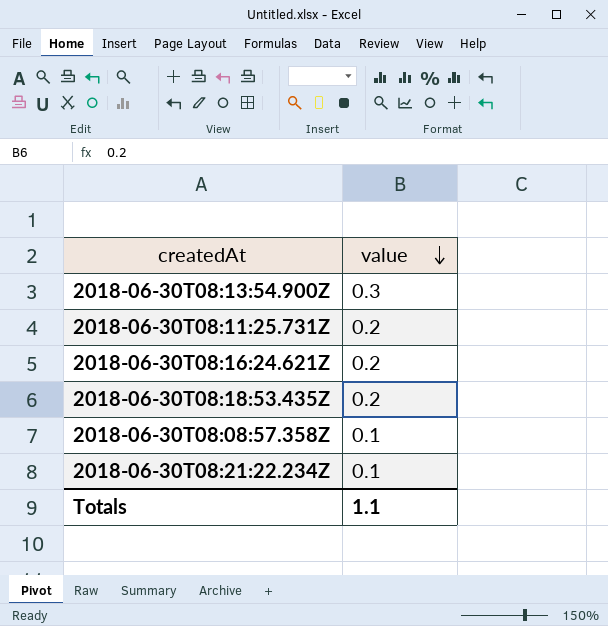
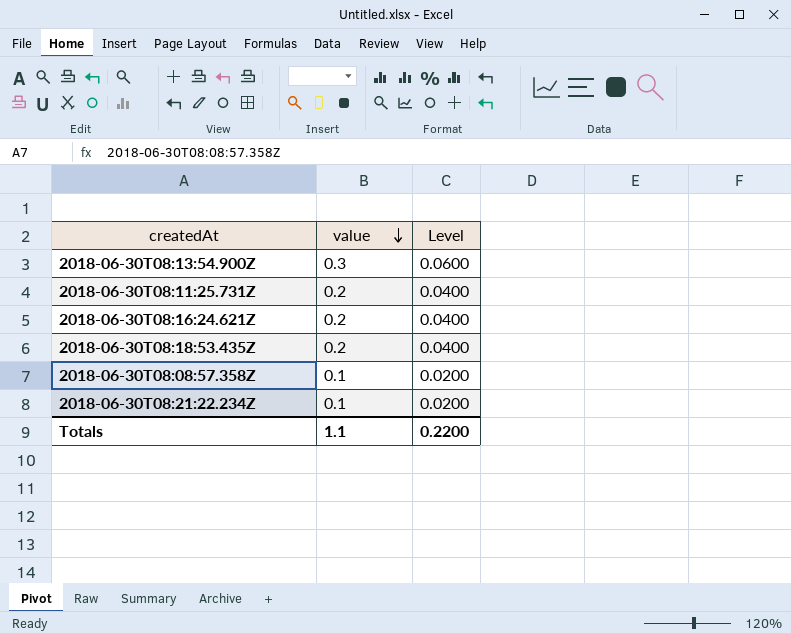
column Level | formula: none -> [value] * 0.2

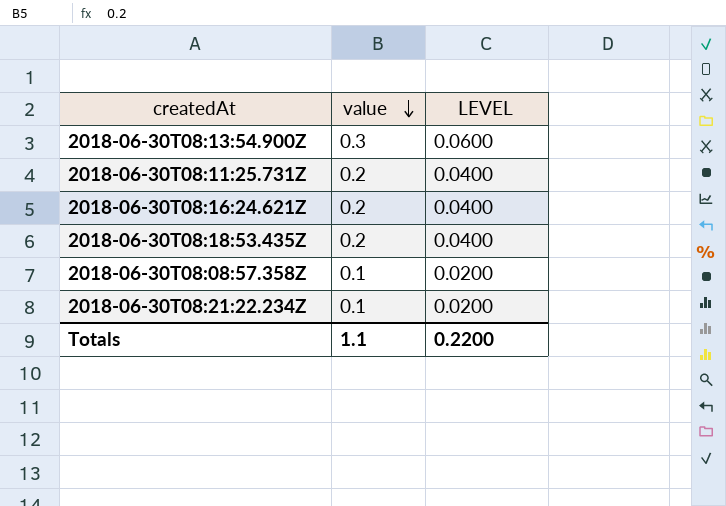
column name: Level -> LEVEL

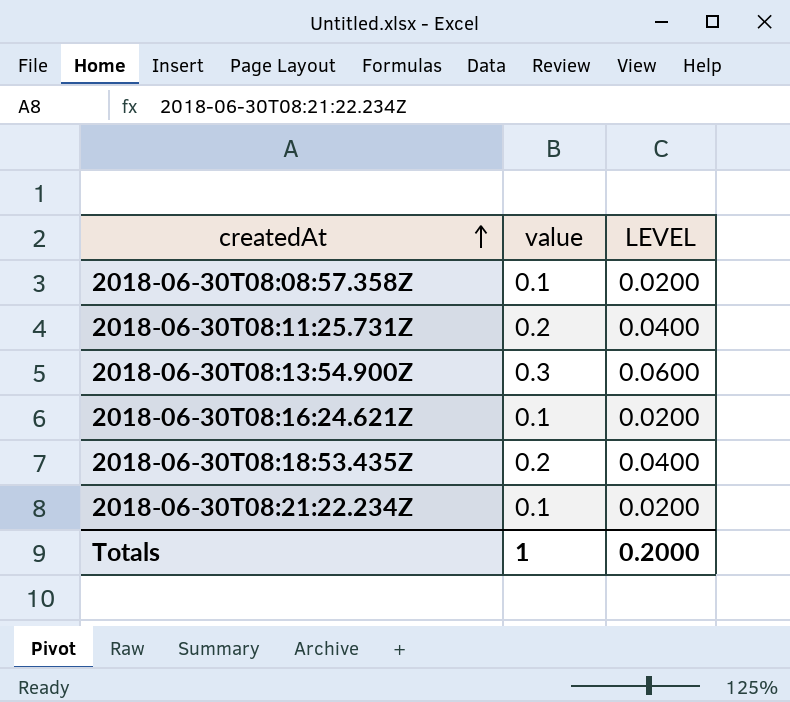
row order: value descending -> createdAt ascending
2018-06-30T08:16:24.621Z | value: 0.2 -> 0.1
2018-06-30T08:16:24.621Z | LEVEL: 0.0400 -> 0.0200
Totals | value: 1.1 -> 1
Totals | LEVEL: 0.2200 -> 0.2000

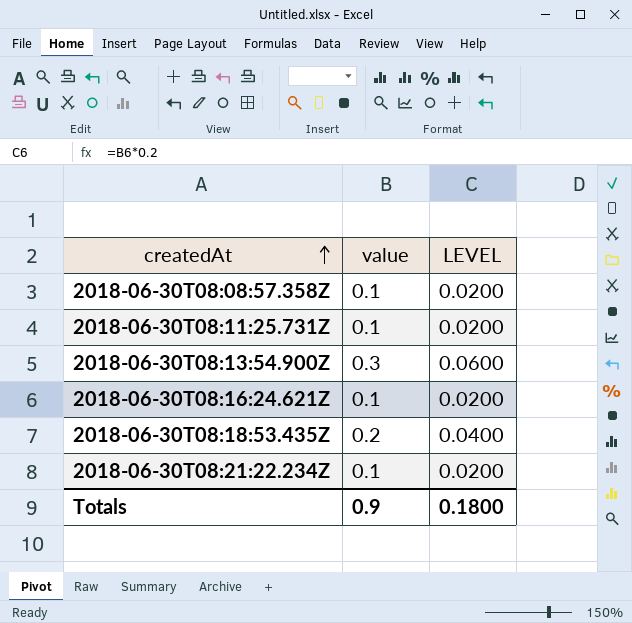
2018-06-30T08:11:25.731Z | value: 0.2 -> 0.1
2018-06-30T08:11:25.731Z | LEVEL: 0.0400 -> 0.0200
Totals | value: 1 -> 0.9
Totals | LEVEL: 0.2000 -> 0.1800

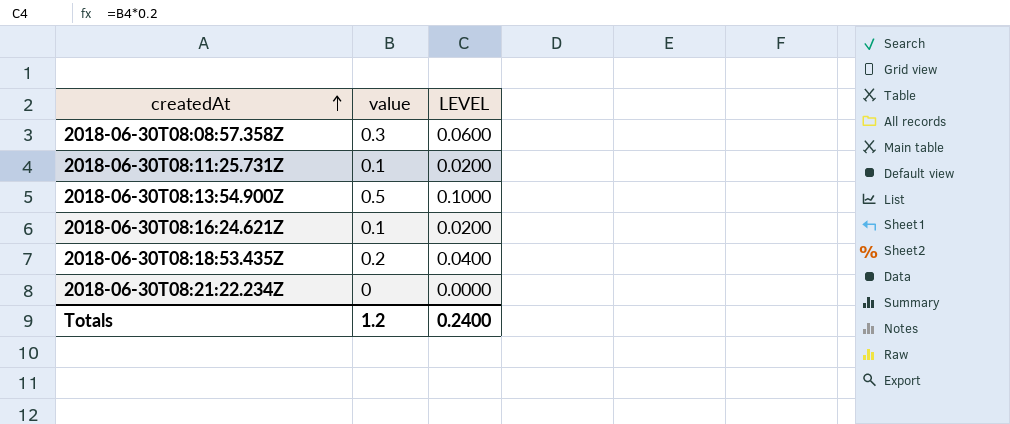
2018-06-30T08:08:57.358Z | value: 0.1 -> 0.3
2018-06-30T08:08:57.358Z | LEVEL: 0.0200 -> 0.0600
2018-06-30T08:13:54.900Z | value: 0.3 -> 0.5
2018-06-30T08:13:54.900Z | LEVEL: 0.0600 -> 0.1000
2018-06-30T08:21:22.234Z | value: 0.1 -> 0
2018-06-30T08:21:22.234Z | LEVEL: 0.0200 -> 0.0000
Totals | value: 0.9 -> 1.2
Totals | LEVEL: 0.1800 -> 0.2400

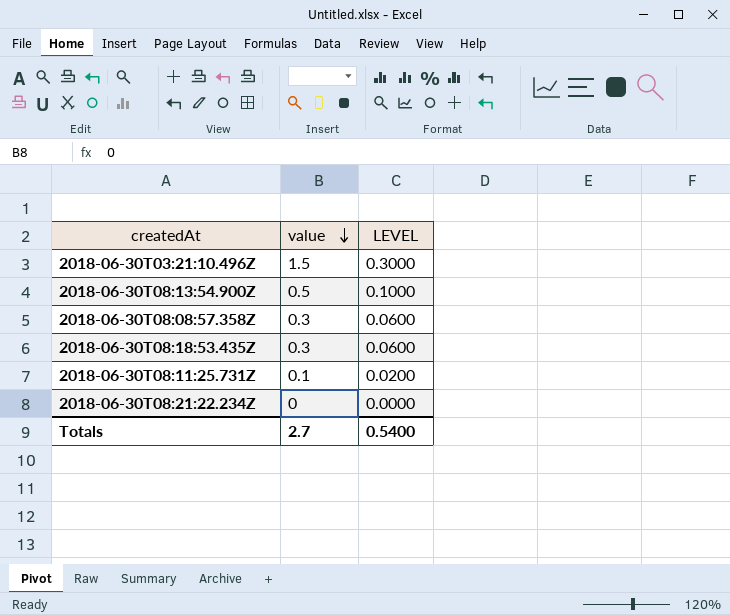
row order: createdAt ascending -> value descending
row 2018-06-30T08:16:24.621Z: 0.1 | 0.0200 -> none
row 2018-06-30T03:21:10.496Z: none -> 1.5 | 0.3000
2018-06-30T08:18:53.435Z | value: 0.2 -> 0.3
2018-06-30T08:18:53.435Z | LEVEL: 0.0400 -> 0.0600
Totals | value: 1.2 -> 2.7
Totals | LEVEL: 0.2400 -> 0.5400

